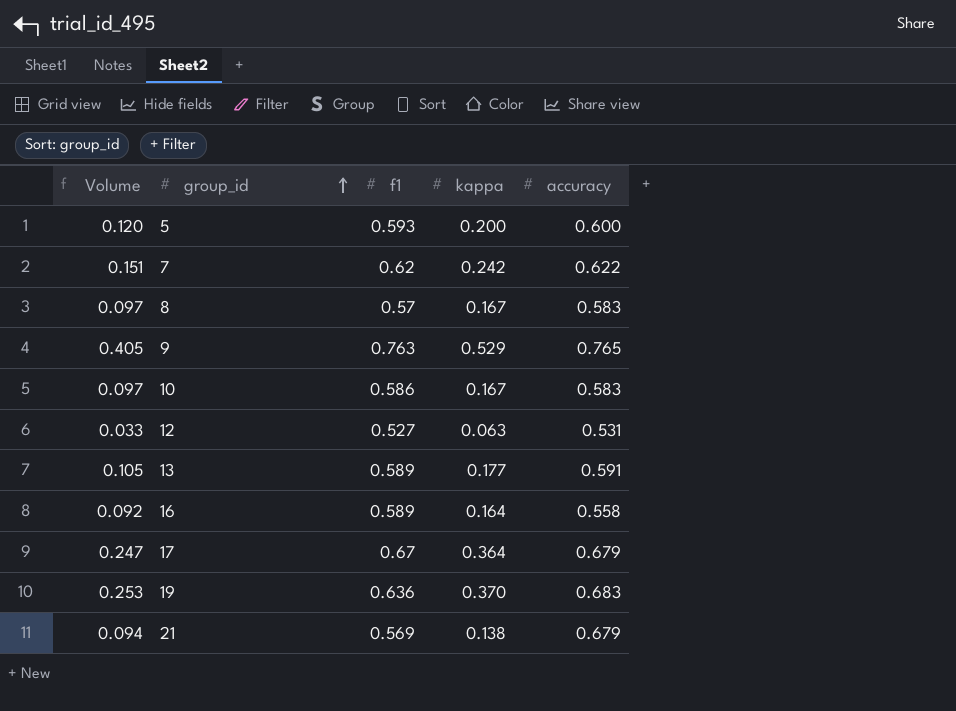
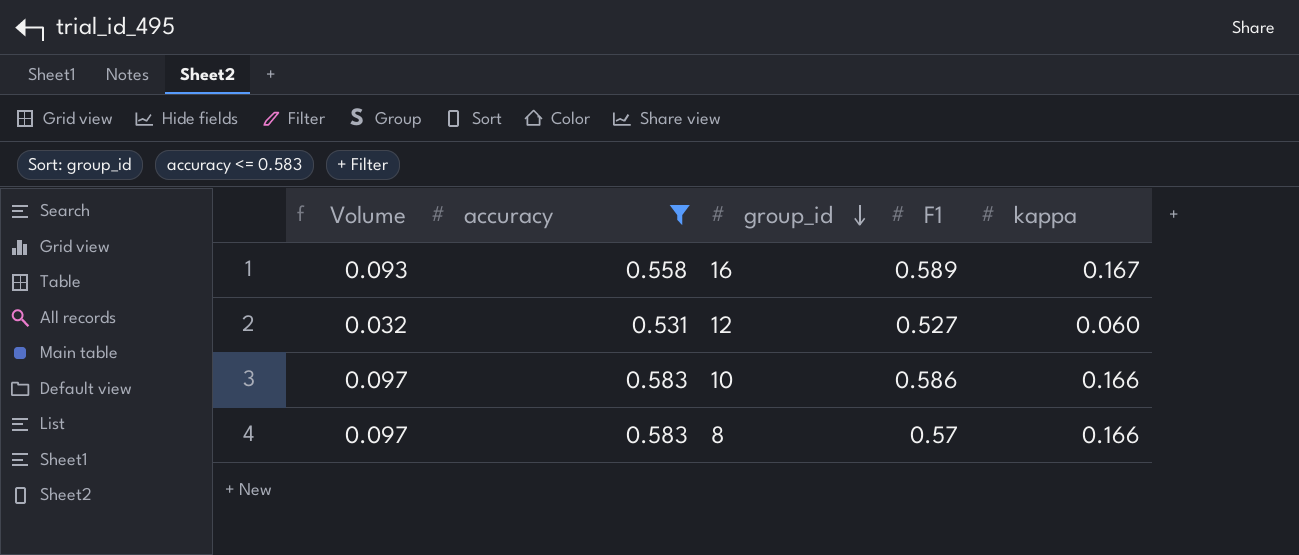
filter: none -> accuracy <= 0.583
row order: group_id ascending -> group_id descending
column accuracy | position: 5 -> 2
column name: f1 -> F1
16 | Volume: 0.092 -> 0.093
16 | kappa: 0.164 -> 0.167
12 | Volume: 0.033 -> 0.032
12 | kappa: 0.063 -> 0.060
10 | kappa: 0.167 -> 0.166
8 | kappa: 0.167 -> 0.166

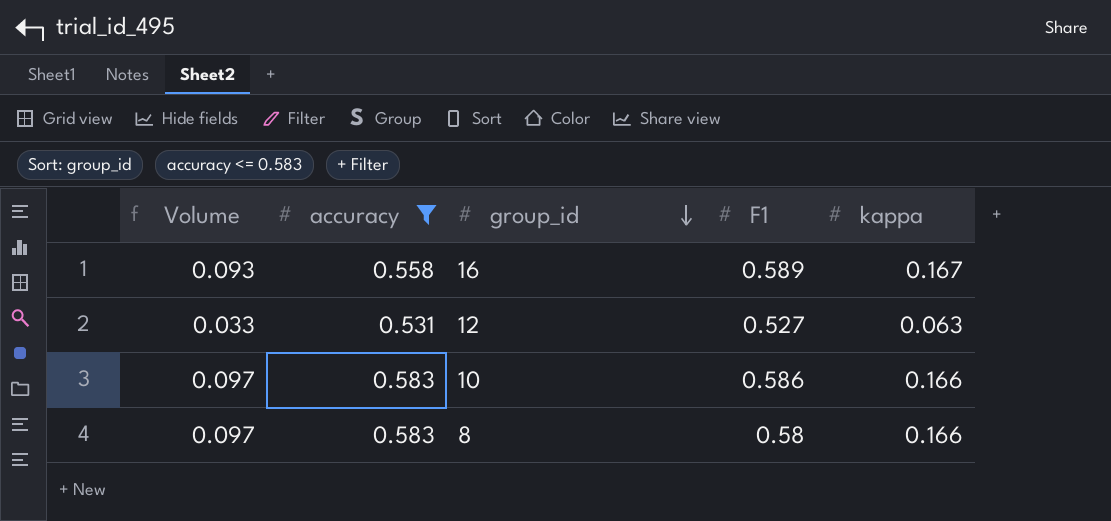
12 | Volume: 0.032 -> 0.033
12 | kappa: 0.060 -> 0.063
8 | F1: 0.57 -> 0.58

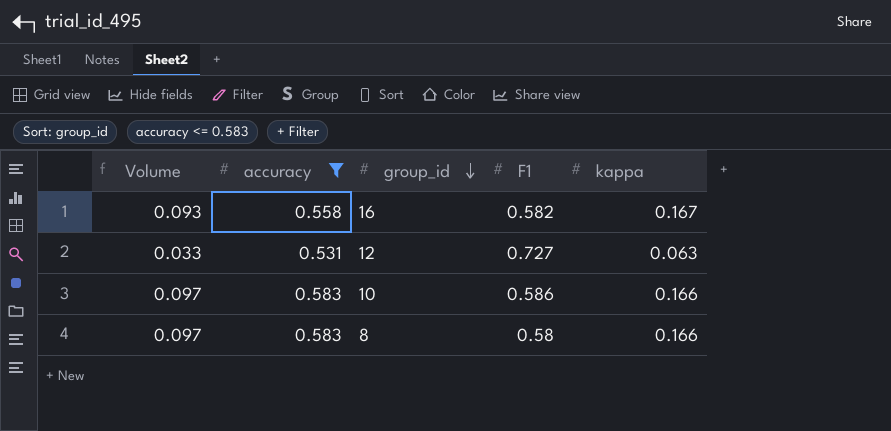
16 | F1: 0.589 -> 0.582
12 | F1: 0.527 -> 0.727

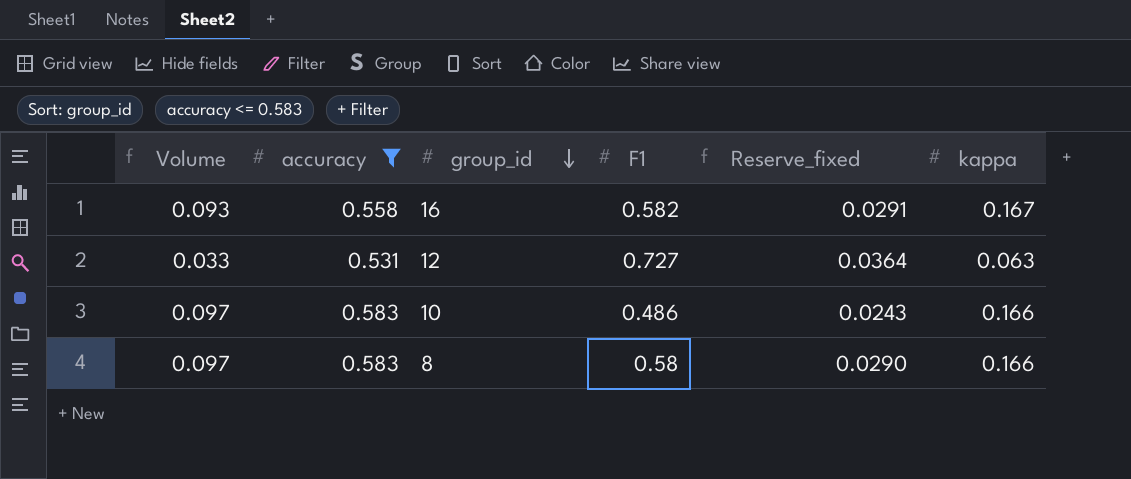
column Reserve_fixed | formula: none -> [F1] * 0.05
10 | F1: 0.586 -> 0.486

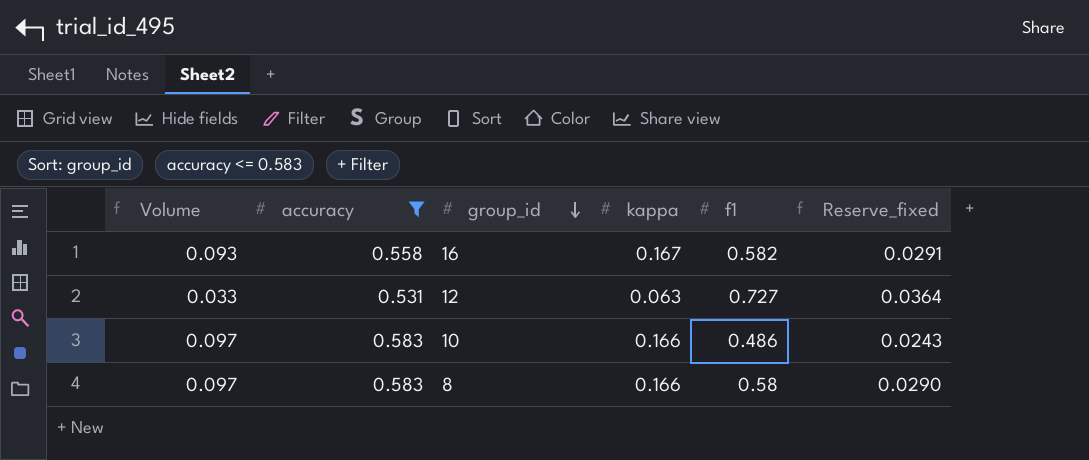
column kappa | position: 6 -> 4
column name: F1 -> f1

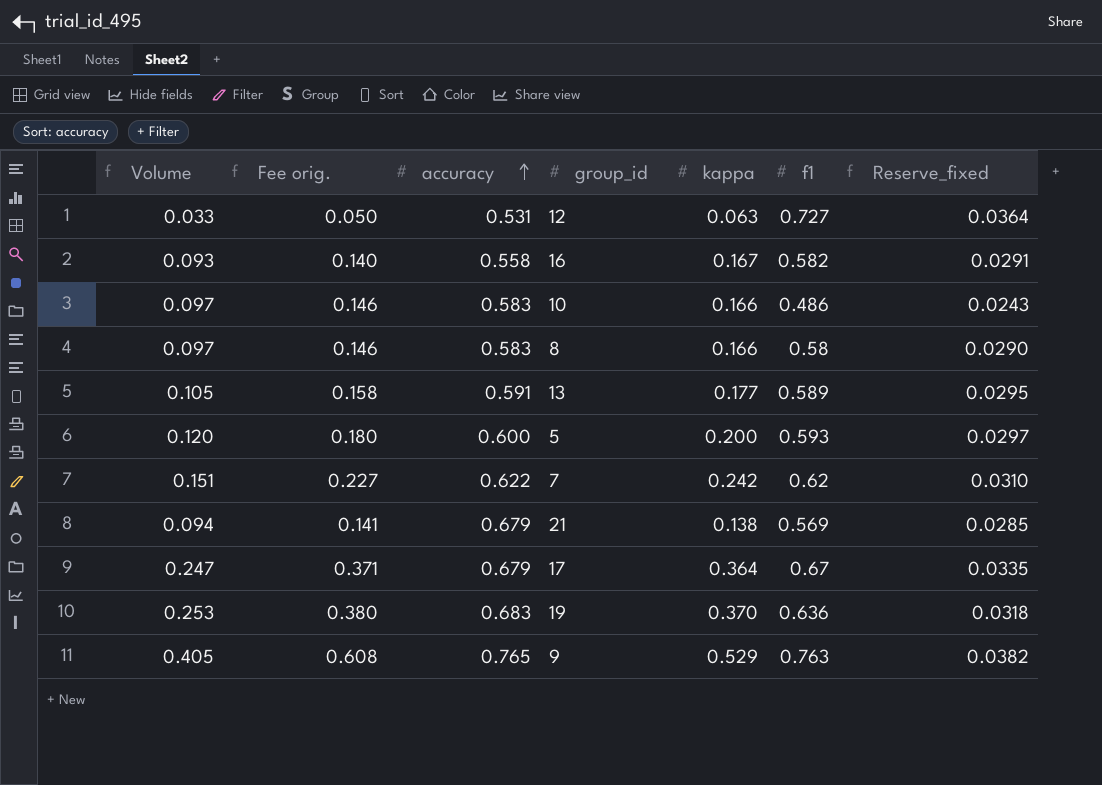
filter: accuracy <= 0.583 -> none
row order: group_id descending -> accuracy ascending
column Fee orig. | formula: none -> [Volume] * 1.5

